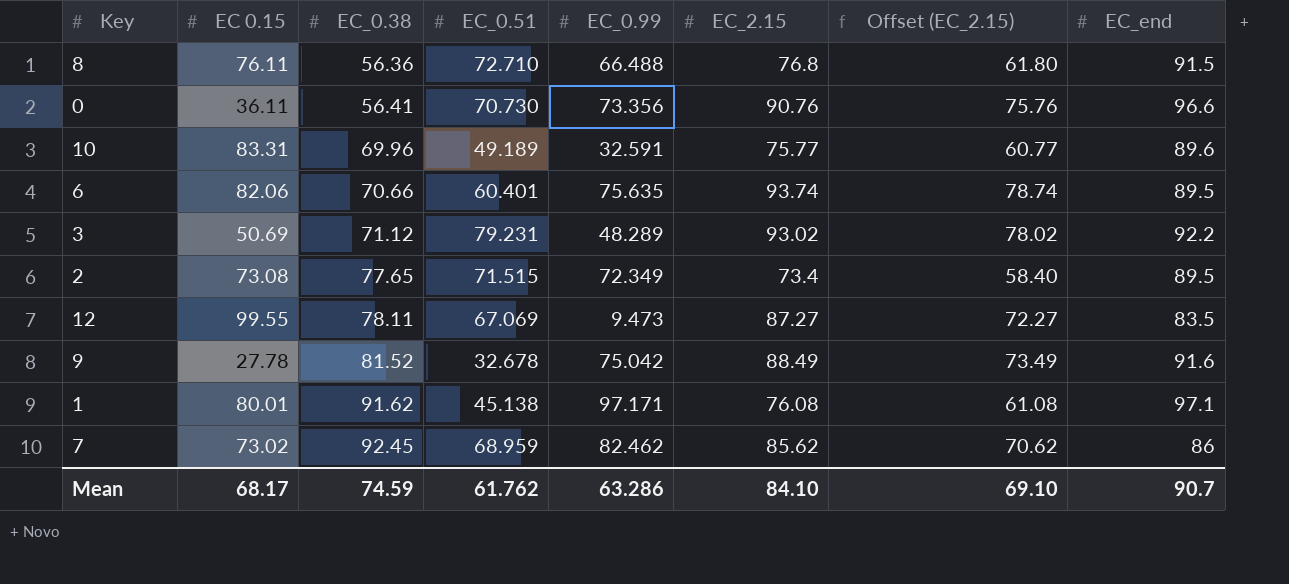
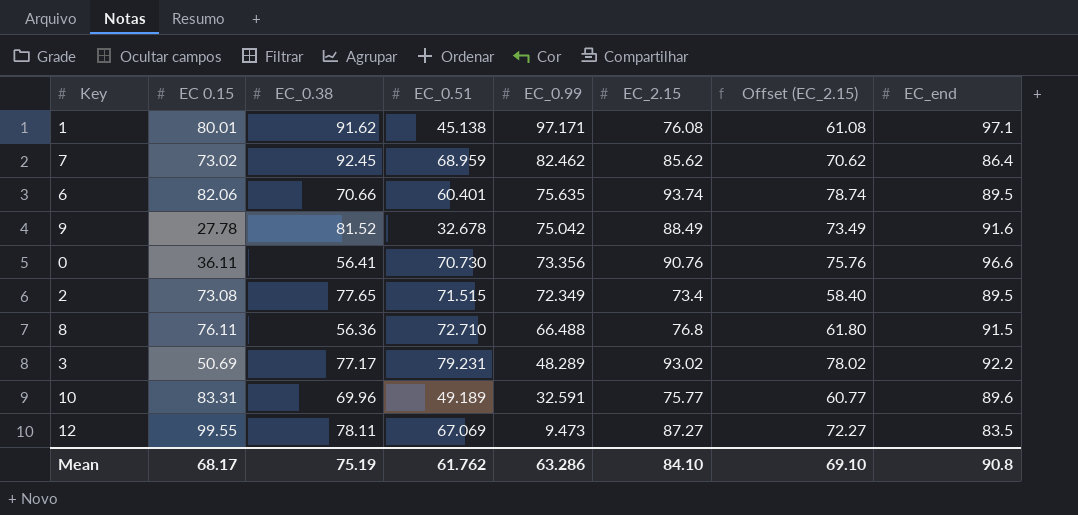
row order: EC_0.38 ascending -> EC_0.99 descending
7 | EC_end: 86 -> 86.4
3 | EC_0.38: 71.12 -> 77.17
Mean | EC_0.38: 74.59 -> 75.19
Mean | EC_end: 90.7 -> 90.8

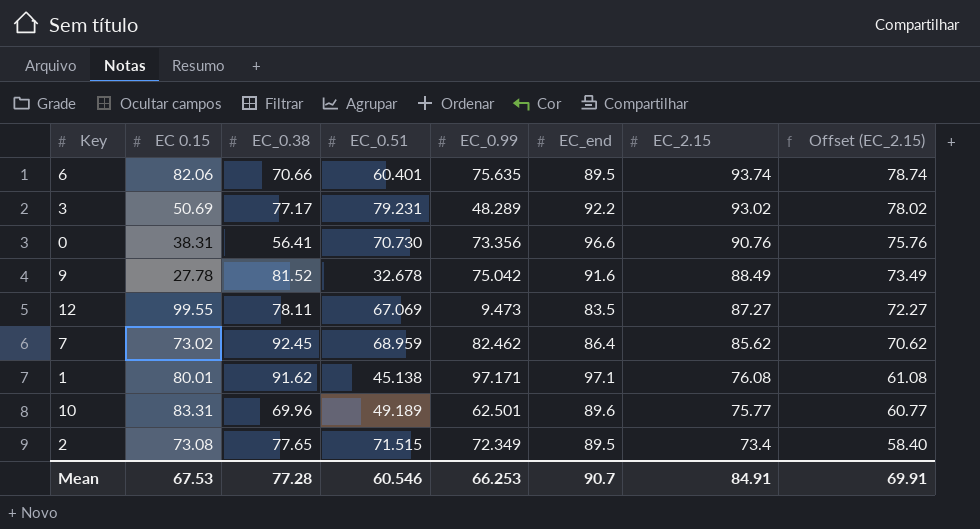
row order: EC_0.99 descending -> EC_2.15 descending
column EC_end | position: 8 -> 6
row 8: 76.11 | 56.36 | 72.710 | 66.488 | 76.8 | 61.80 | 91.5 -> none
0 | EC 0.15: 36.11 -> 38.31
10 | EC_0.99: 32.591 -> 62.501
Mean | EC 0.15: 68.17 -> 67.53
Mean | EC_0.38: 75.19 -> 77.28
Mean | EC_0.51: 61.762 -> 60.546
Mean | EC_0.99: 63.286 -> 66.253
Mean | EC_end: 90.8 -> 90.7
Mean | EC_2.15: 84.10 -> 84.91
Mean | Offset (EC_2.15): 69.10 -> 69.91

